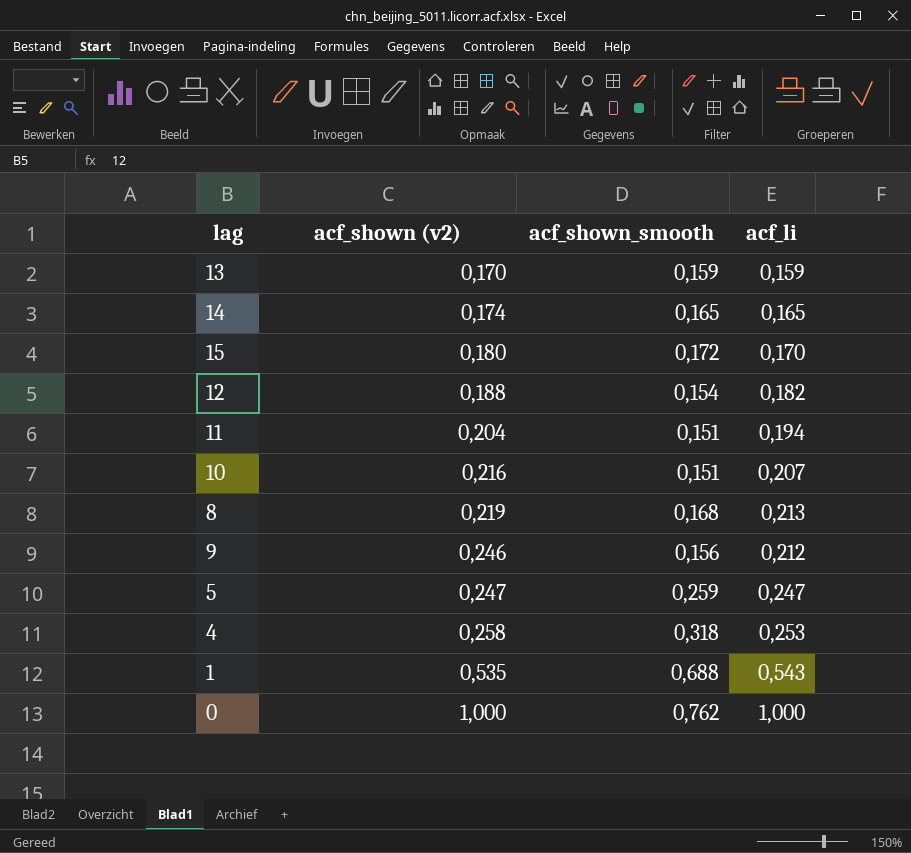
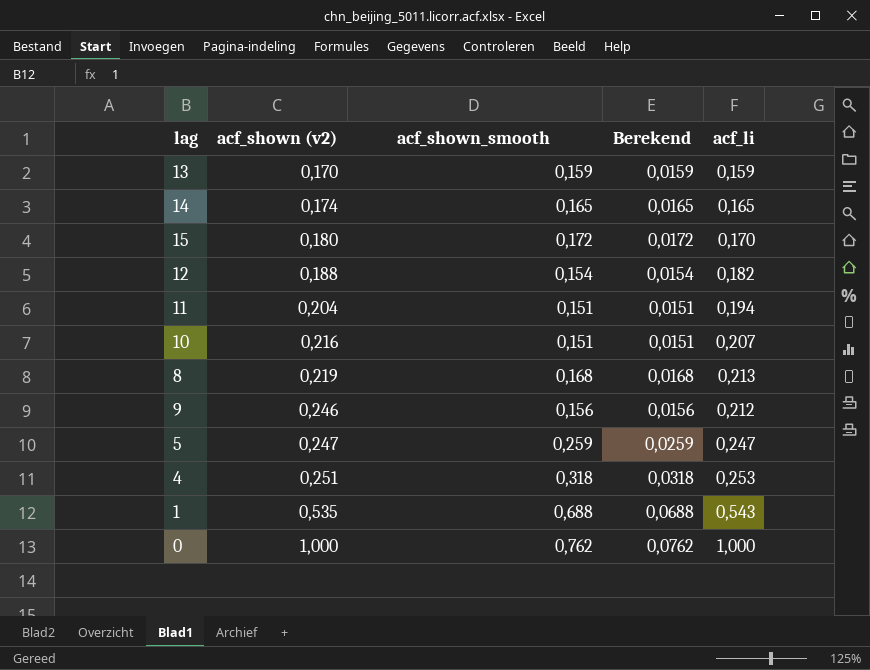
column Berekend | formula: none -> [acf_shown_smooth] * 0,1
4 | acf_shown (v2): 0,258 -> 0,251

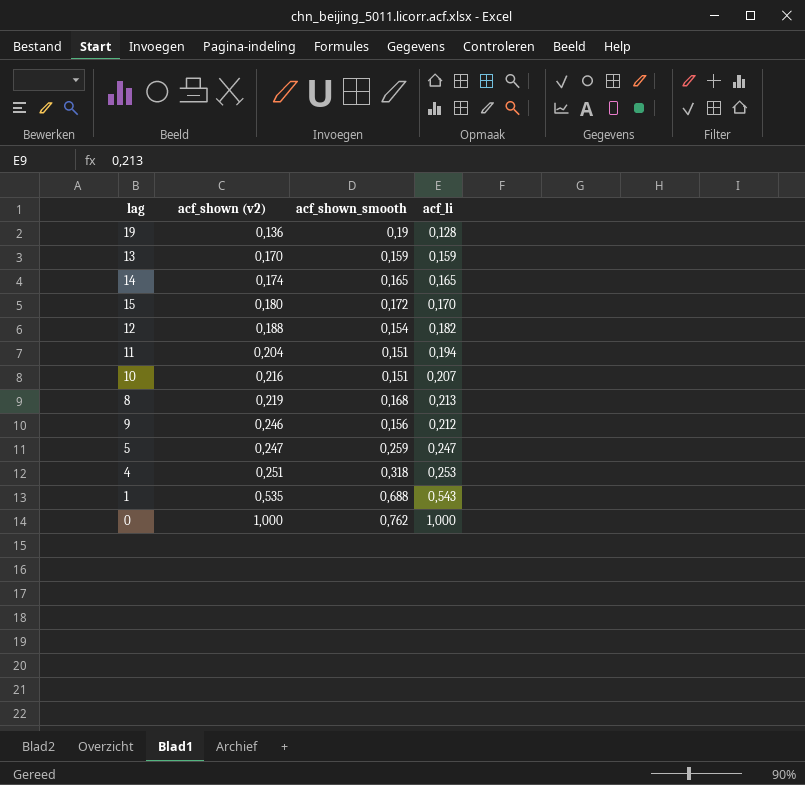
column Berekend | formula: [acf_shown_smooth] * 0,1 -> none
row 19: none -> 0,136 | 0,19 | 0,128

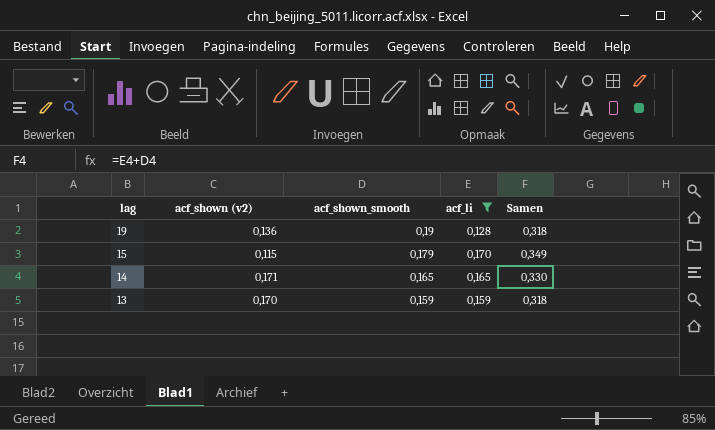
filter: none -> acf_li <= 0,170
row order: acf_shown (v2) ascending -> lag descending
column Samen | formula: none -> [acf_shown_smooth] + [acf_li]
15 | acf_shown (v2): 0,180 -> 0,115
15 | acf_shown_smooth: 0,172 -> 0,179
14 | acf_shown (v2): 0,174 -> 0,171

